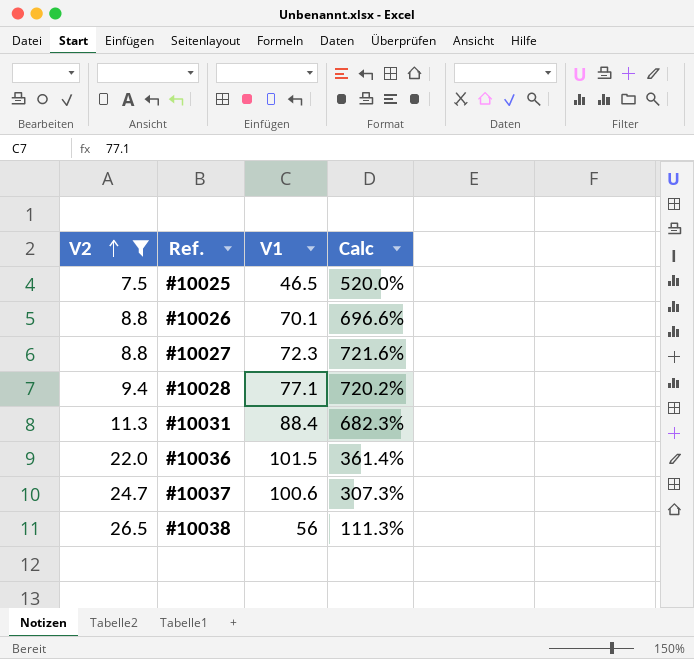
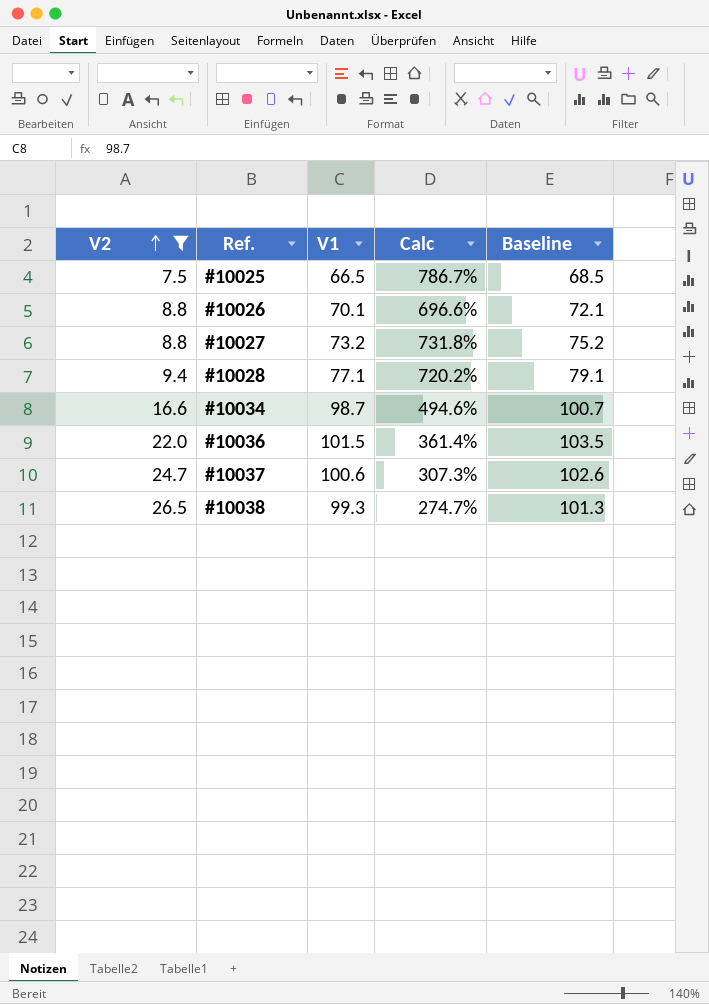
column Baseline | formula: none -> [V1] + 2
row #10031: 11.3 | 88.4 | 682.3% -> none
#10025 | V1: 46.5 -> 66.5
#10025 | Calc: 520.0% -> 786.7%
#10027 | V1: 72.3 -> 73.2
#10027 | Calc: 721.6% -> 731.8%
row #10034: none -> 16.6 | 98.7 | 494.6% | 100.7
#10038 | V1: 56 -> 99.3
#10038 | Calc: 111.3% -> 274.7%

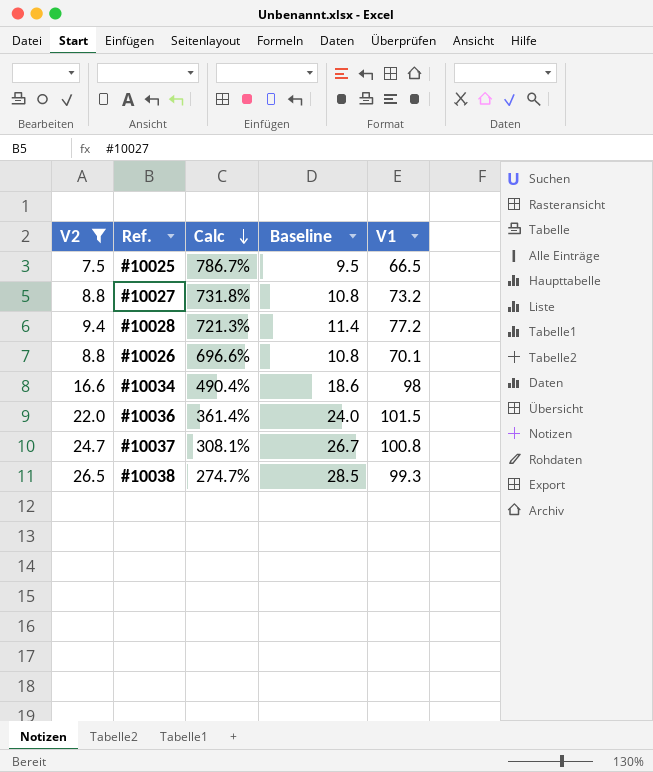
row order: V2 ascending -> Calc descending
column Baseline | formula: [V1] + 2 -> [V2] + 2
column V1 | position: 3 -> 5
#10028 | Calc: 720.2% -> 721.3%
#10028 | V1: 77.1 -> 77.2
#10034 | Calc: 494.6% -> 490.4%
#10034 | V1: 98.7 -> 98
#10037 | Calc: 307.3% -> 308.1%
#10037 | V1: 100.6 -> 100.8

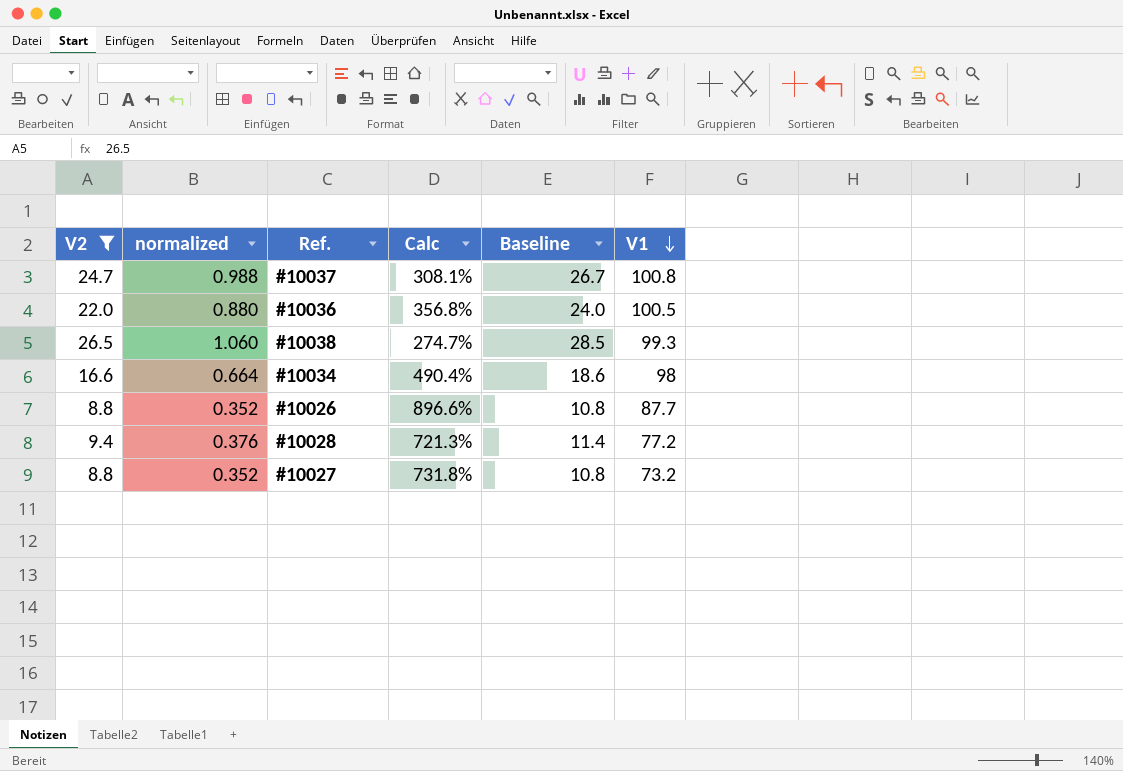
row order: Calc descending -> V1 descending
column normalized | formula: none -> [V2] * 0.04
row #10025: 7.5 | 786.7% | 9.5 | 66.5 -> none
#10036 | Calc: 361.4% -> 356.8%
#10036 | V1: 101.5 -> 100.5
#10026 | Calc: 696.6% -> 896.6%
#10026 | V1: 70.1 -> 87.7

